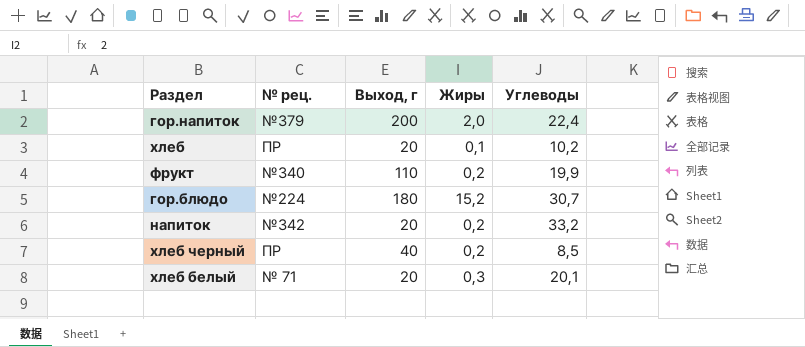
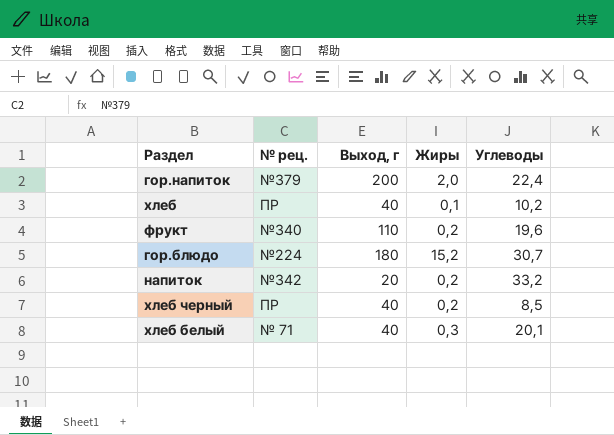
хлеб | Выход, г: 20 -> 40
фрукт | Углеводы: 19,9 -> 19,6
хлеб белый | Выход, г: 20 -> 40

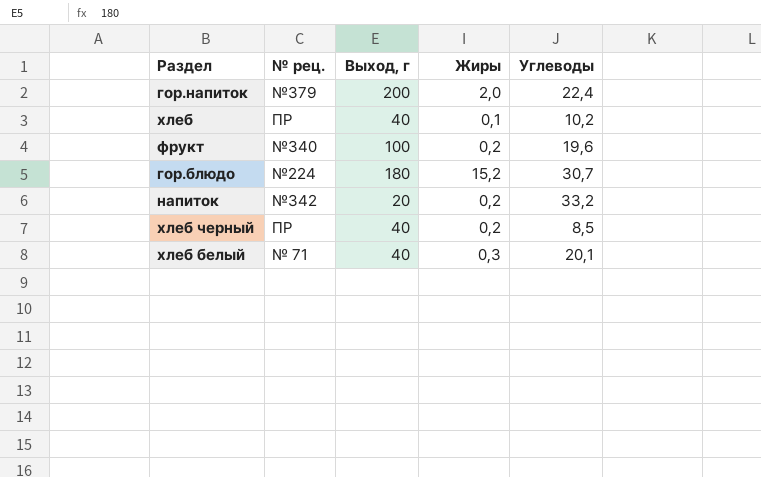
фрукт | Выход, г: 110 -> 100

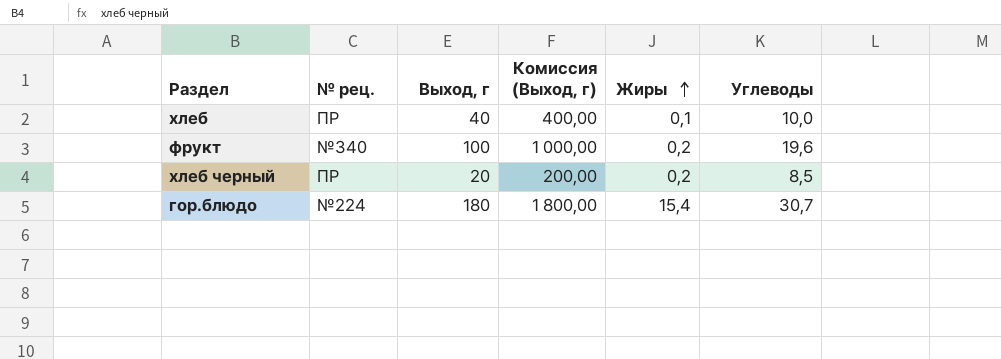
row order: none -> Жиры ascending
column Комиссия (Выход, г) | formula: none -> [Выход, г] * 10
row гор.напиток: №379 | 200 | 2,0 | 22,4 -> none
row напиток: №342 | 20 | 0,2 | 33,2 -> none
row хлеб белый: № 71 | 40 | 0,3 | 20,1 -> none
хлеб | Углеводы: 10,2 -> 10,0
хлеб черный | Выход, г: 40 -> 20
гор.блюдо | Жиры: 15,2 -> 15,4

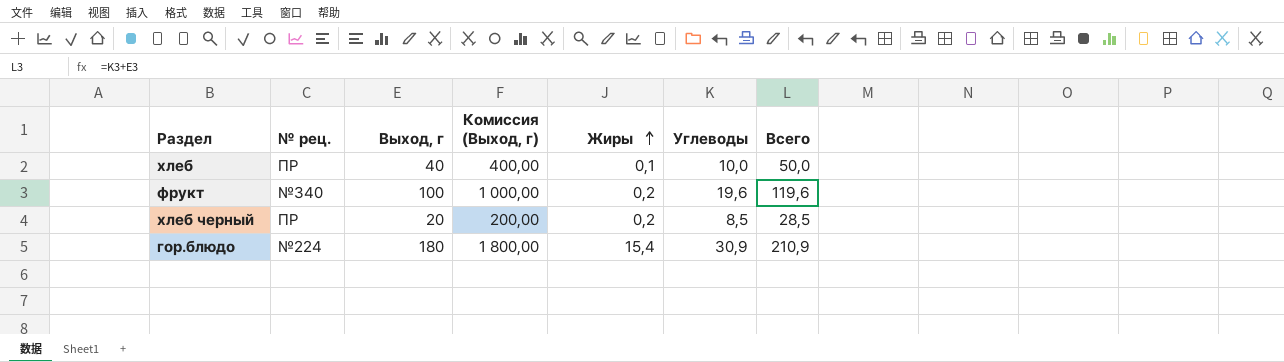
column Всего | formula: none -> [Выход, г] + [Углеводы]
гор.блюдо | Углеводы: 30,7 -> 30,9

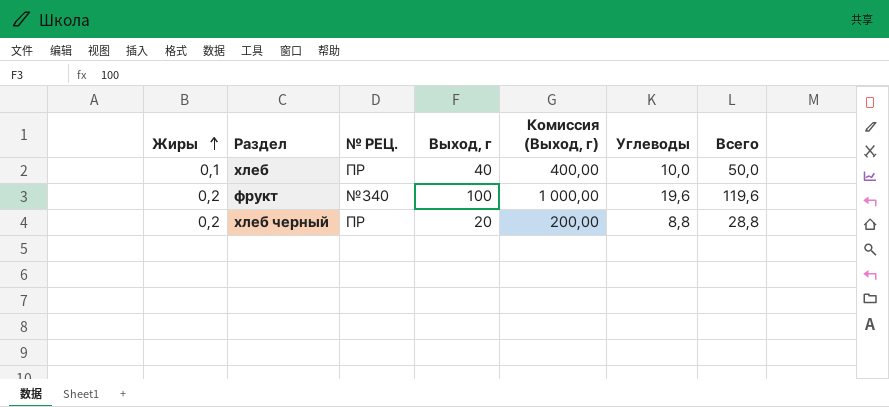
column Жиры | position: 5 -> 1
column name: № рец. -> № РЕЦ.
row гор.блюдо: №224 | 180 | 1 800,00 | 15,4 | 30,9 | 210,9 -> none
хлеб черный | Углеводы: 8,5 -> 8,8
хлеб черный | Всего: 28,5 -> 28,8

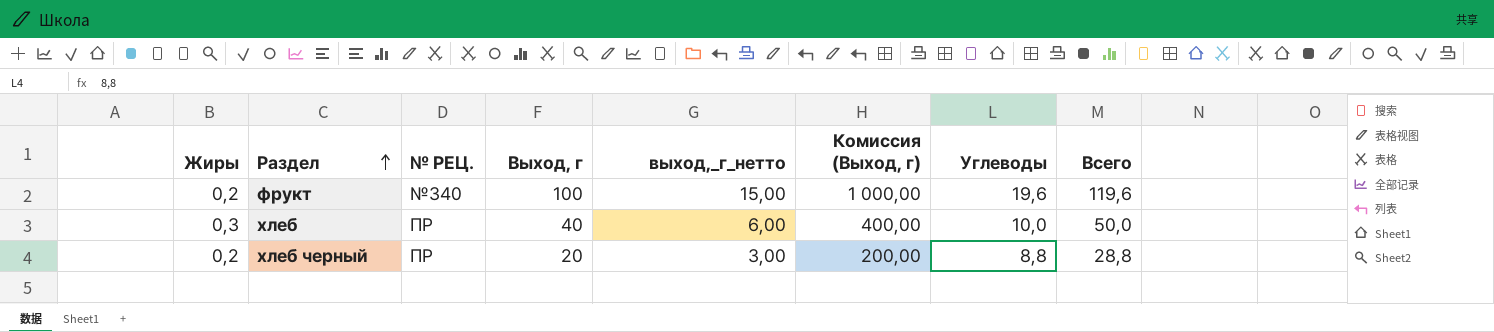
row order: Жиры ascending -> Раздел ascending
column выход,_г_нетто | formula: none -> [Выход, г] * 0,15
хлеб | Жиры: 0,1 -> 0,3

